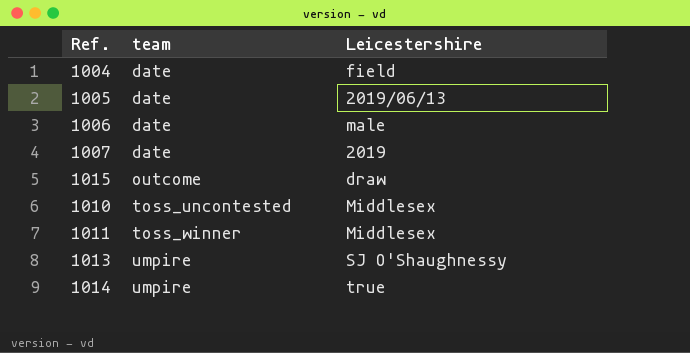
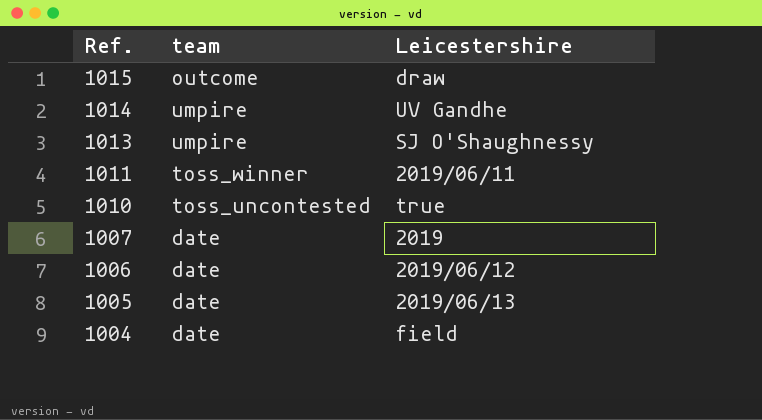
row order: team ascending -> Ref. descending
1014 | Leicestershire: true -> UV Gandhe
1011 | Leicestershire: Middlesex -> 2019/06/11
1010 | Leicestershire: Middlesex -> true
1006 | Leicestershire: male -> 2019/06/12

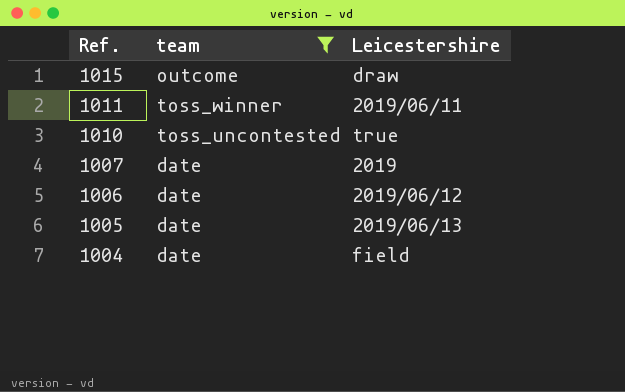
filter: none -> team != umpire

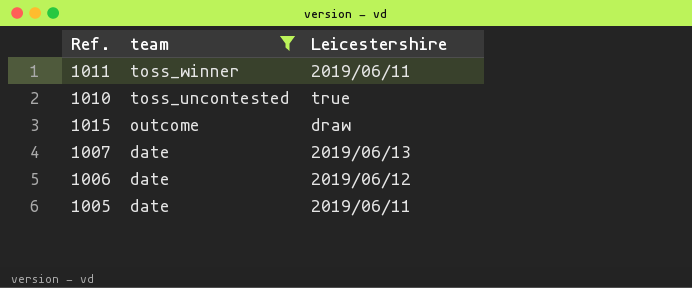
row order: Ref. descending -> team descending
row 1004: date | field -> none
1007 | Leicestershire: 2019 -> 2019/06/13
1005 | Leicestershire: 2019/06/13 -> 2019/06/11

